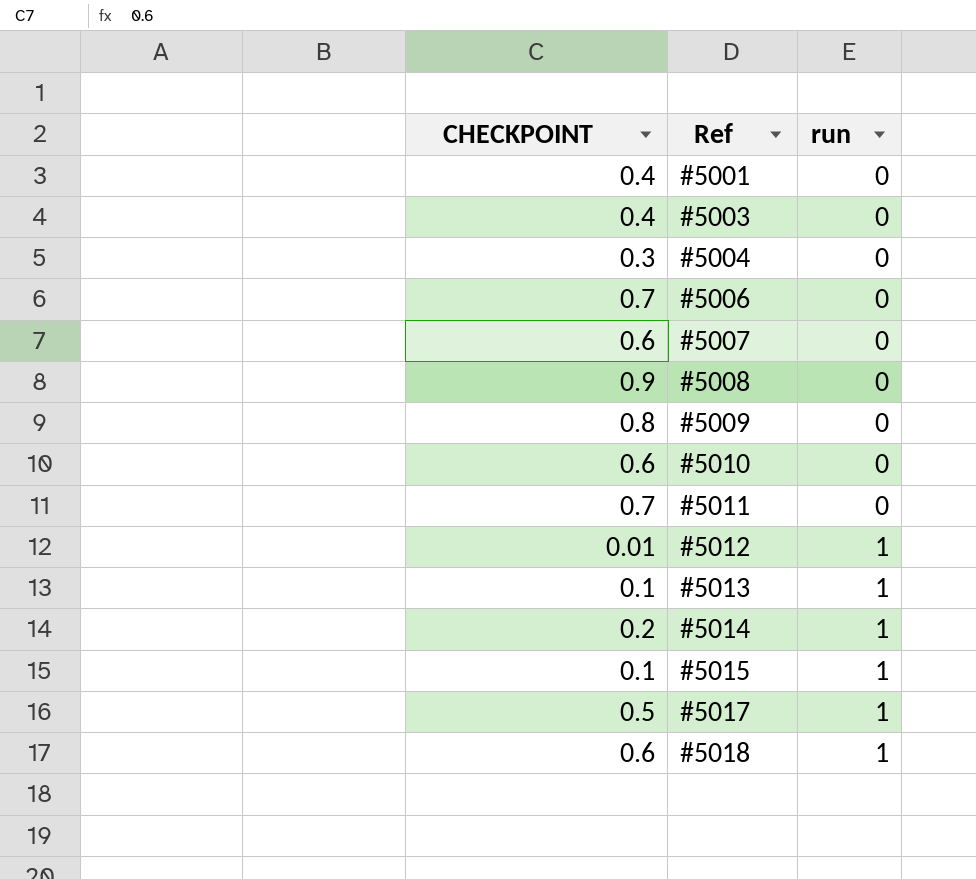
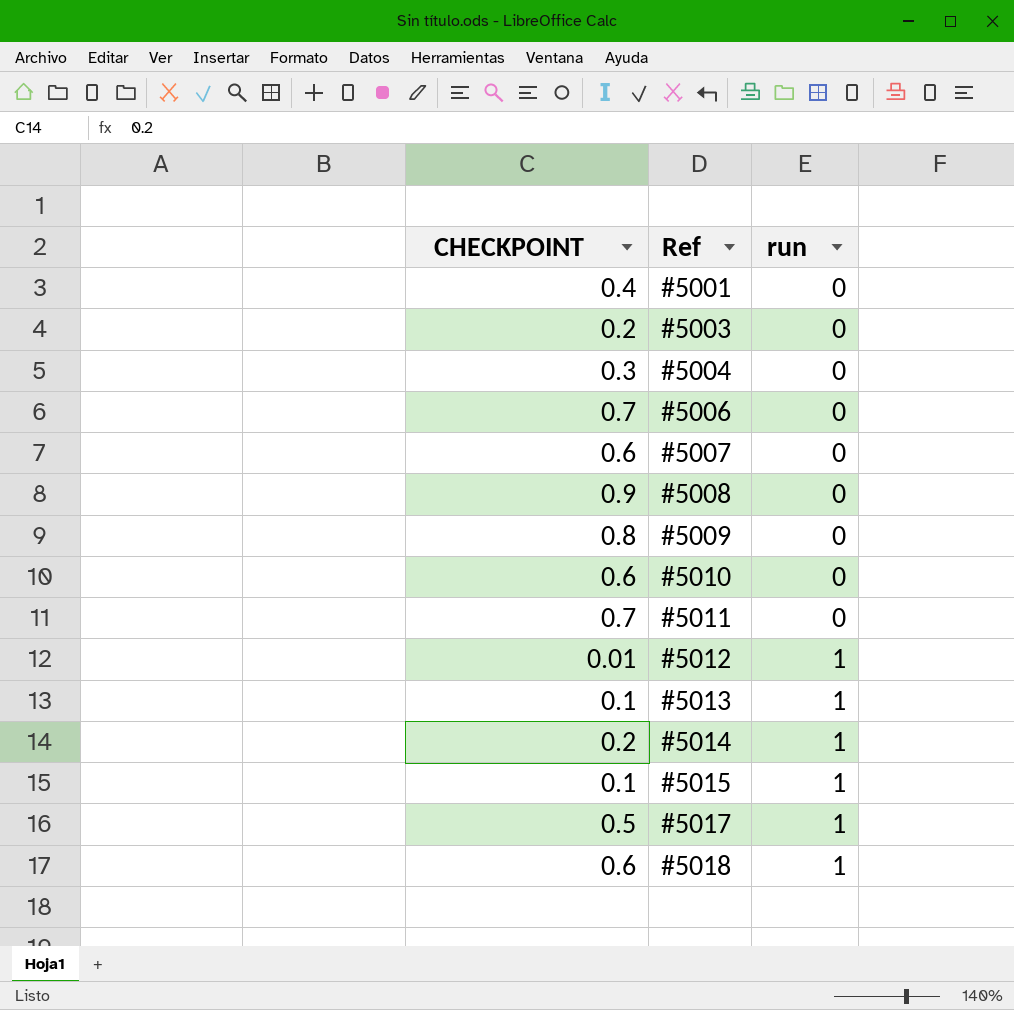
#5003 | CHECKPOINT: 0.4 -> 0.2

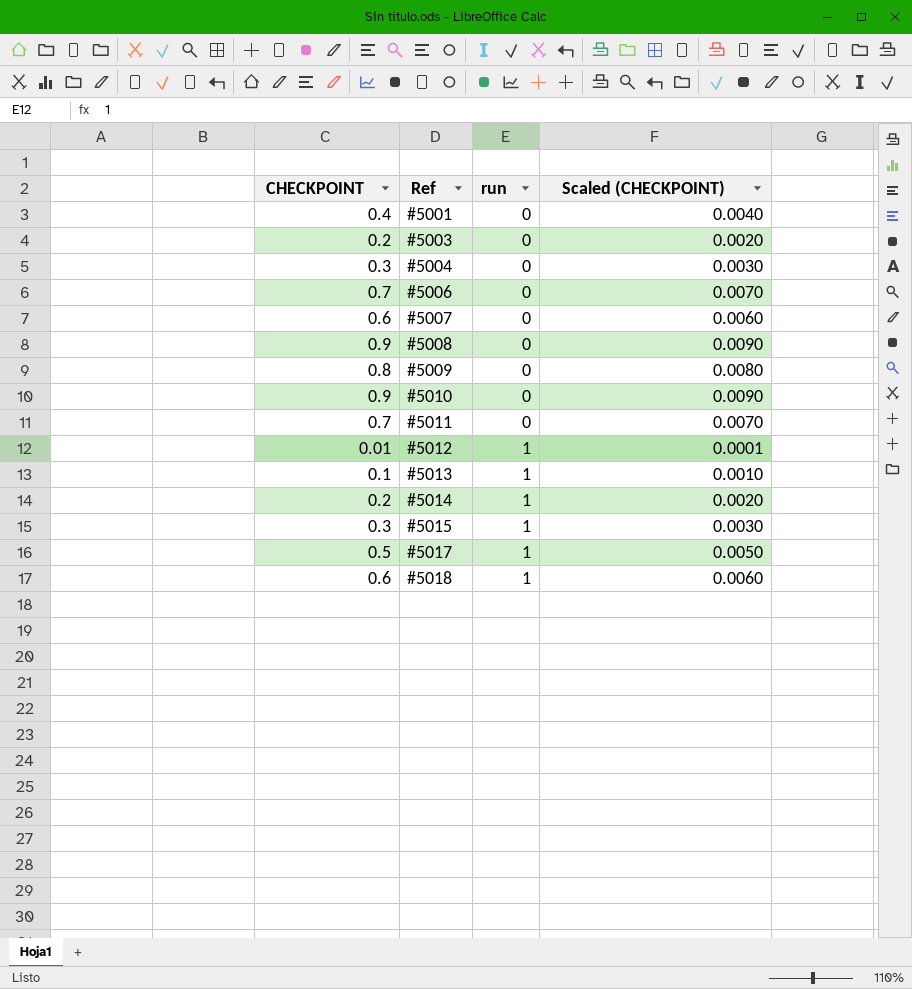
column Scaled (CHECKPOINT) | formula: none -> [CHECKPOINT] * 0.01
#5010 | CHECKPOINT: 0.6 -> 0.9
#5015 | CHECKPOINT: 0.1 -> 0.3

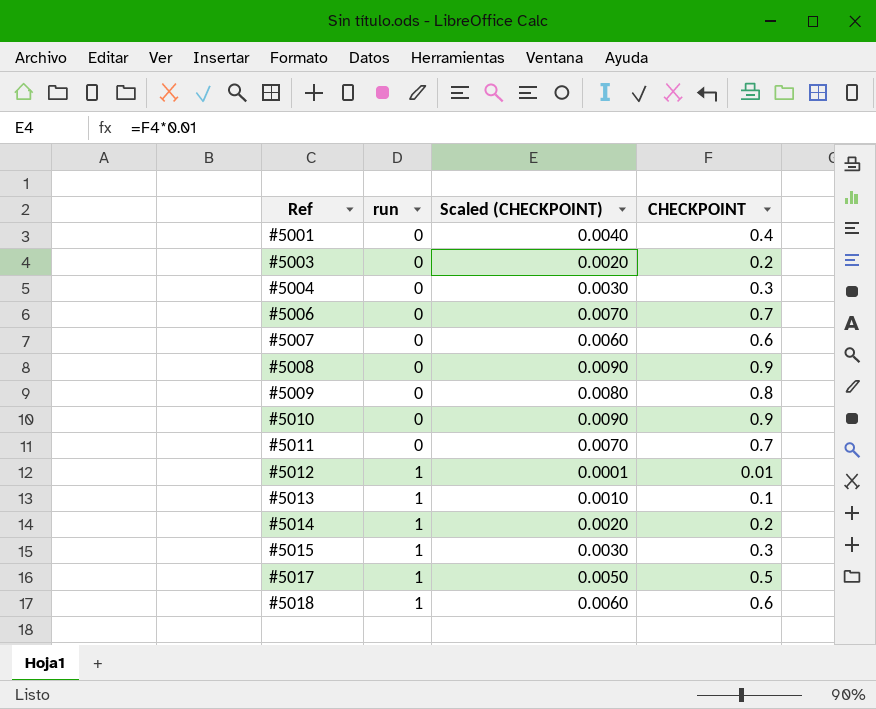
column CHECKPOINT | position: 1 -> 4

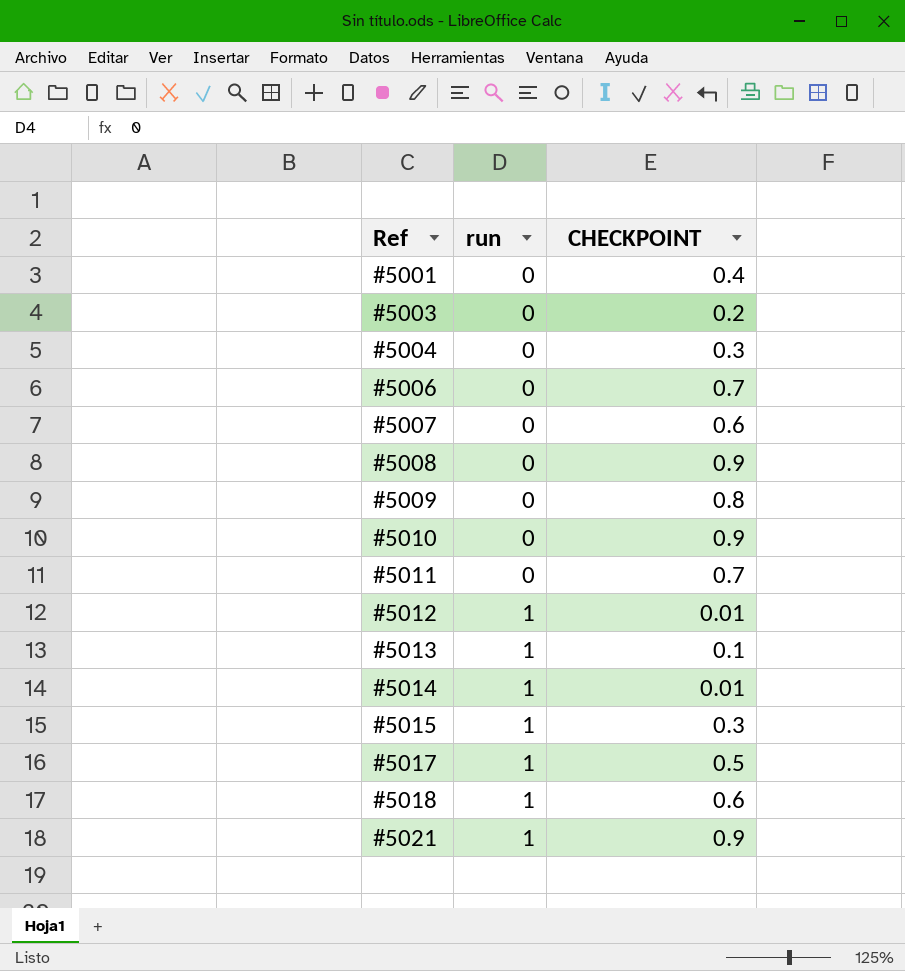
column Scaled (CHECKPOINT) | formula: [CHECKPOINT] * 0.01 -> none
#5014 | CHECKPOINT: 0.2 -> 0.01
row #5021: none -> 1 | 0.9

